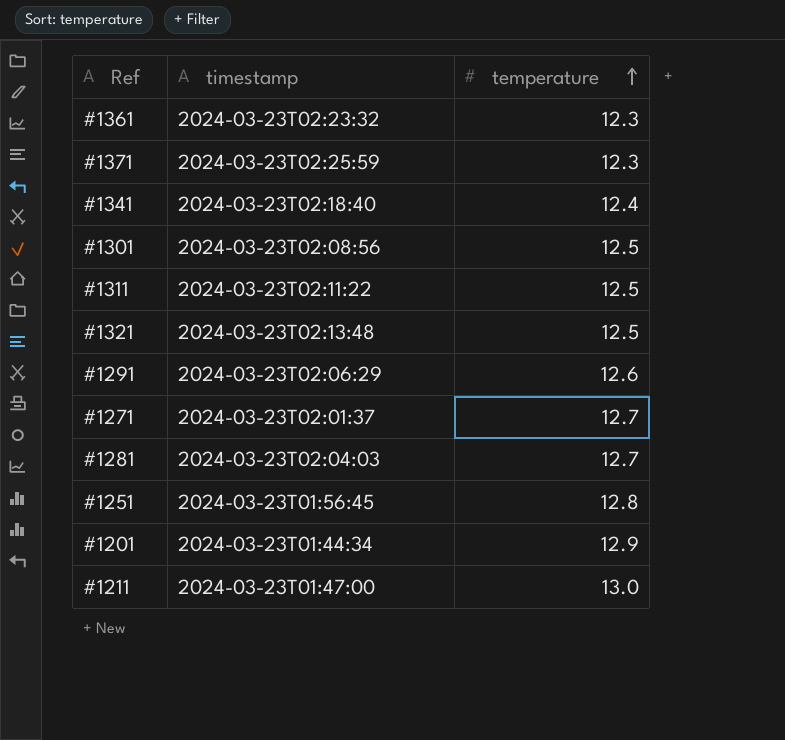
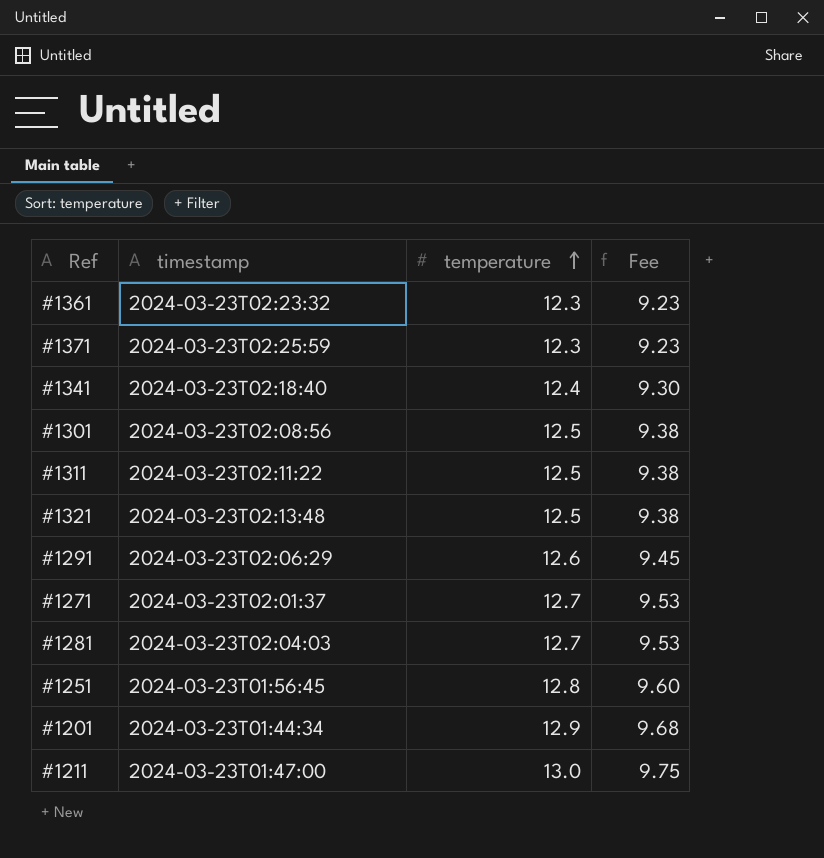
column Fee | formula: none -> [temperature] * 0.75

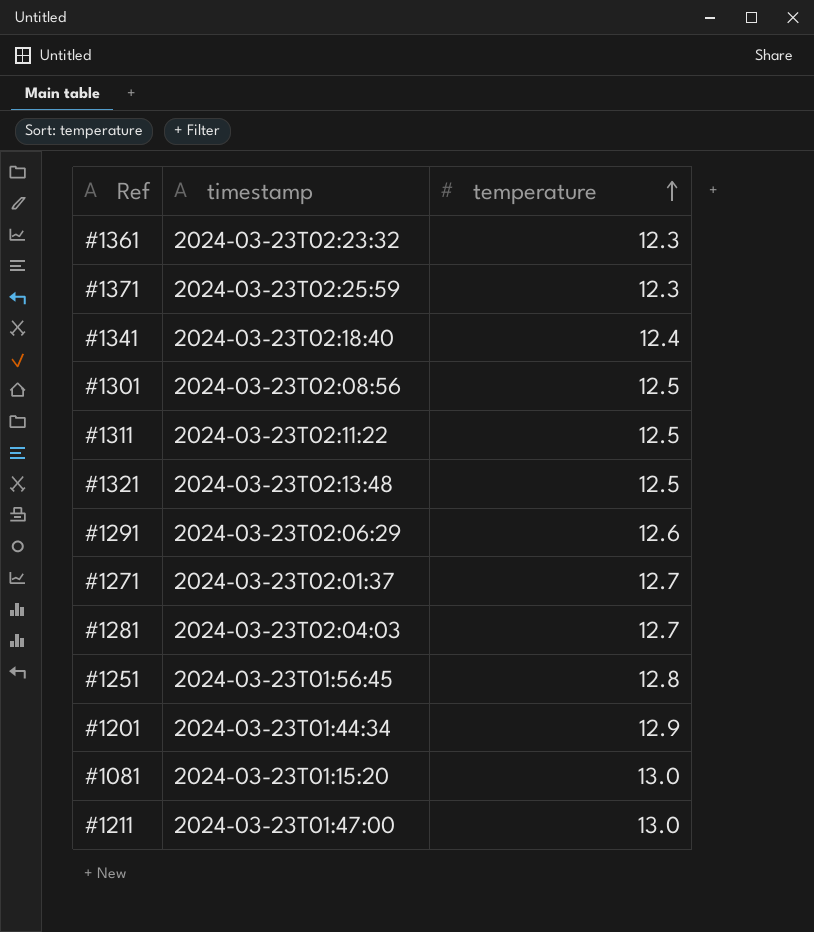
column Fee | formula: [temperature] * 0.75 -> none
row #1081: none -> 2024-03-23T01:15:20 | 13.0

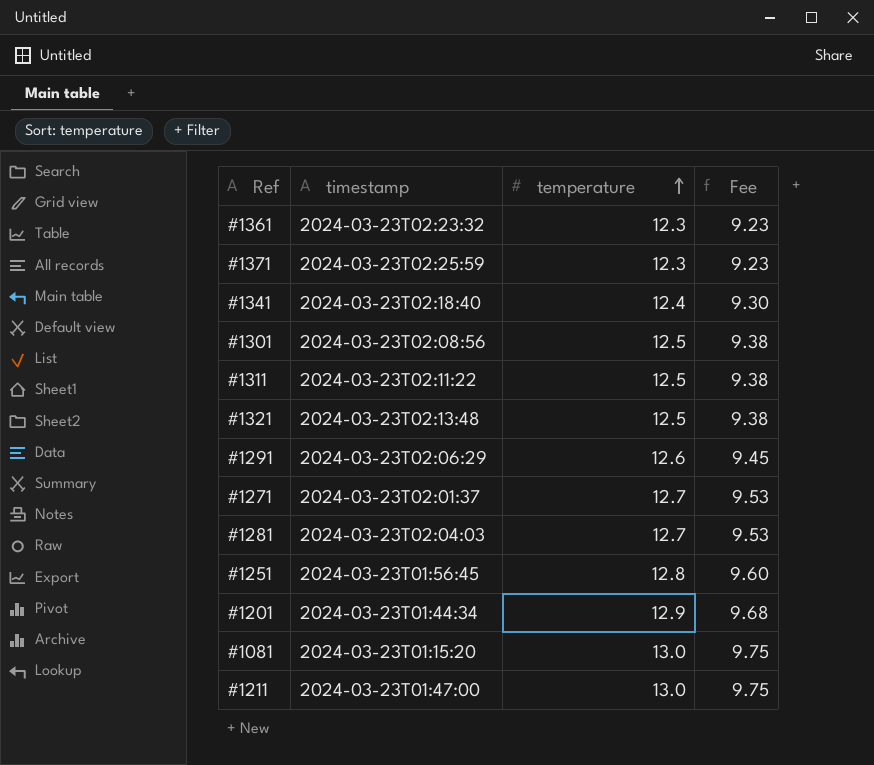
column Fee | formula: none -> [temperature] * 0.75

